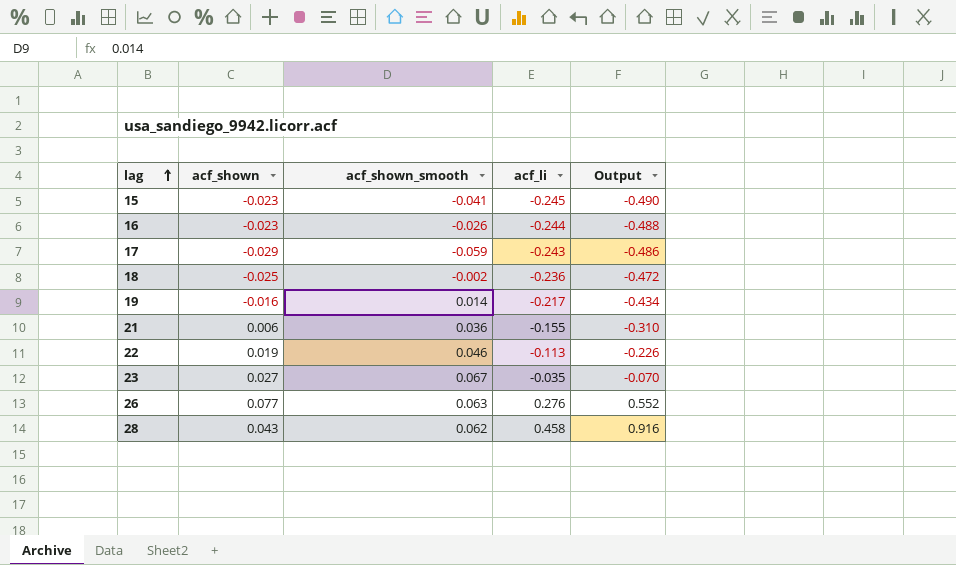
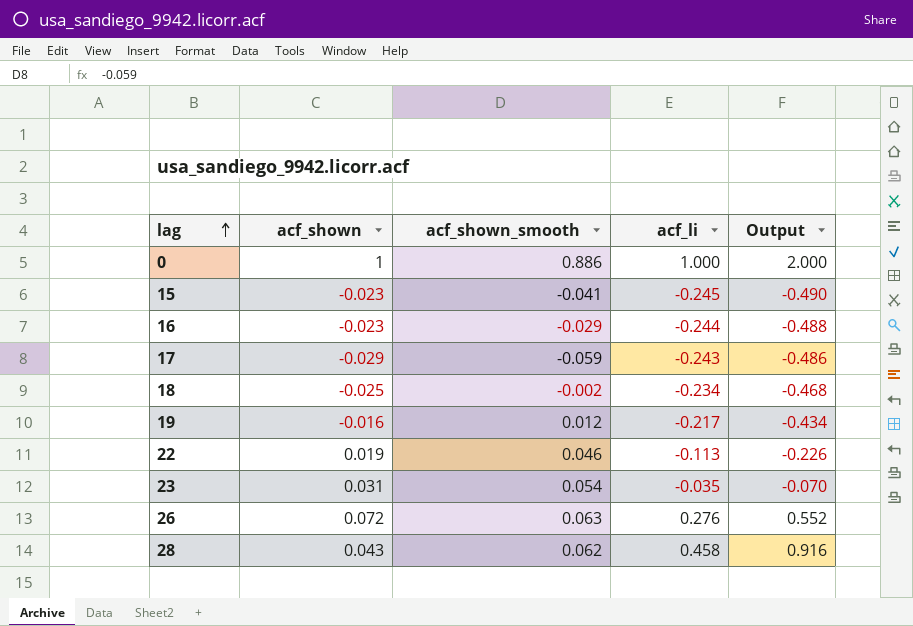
row 21: 0.006 | 0.036 | -0.155 | -0.310 -> none
row 0: none -> 1 | 0.886 | 1.000 | 2.000
16 | acf_shown_smooth: -0.026 -> -0.029
18 | acf_li: -0.236 -> -0.234
18 | Output: -0.472 -> -0.468
19 | acf_shown_smooth: 0.014 -> 0.012
23 | acf_shown: 0.027 -> 0.031
23 | acf_shown_smooth: 0.067 -> 0.054
26 | acf_shown: 0.077 -> 0.072

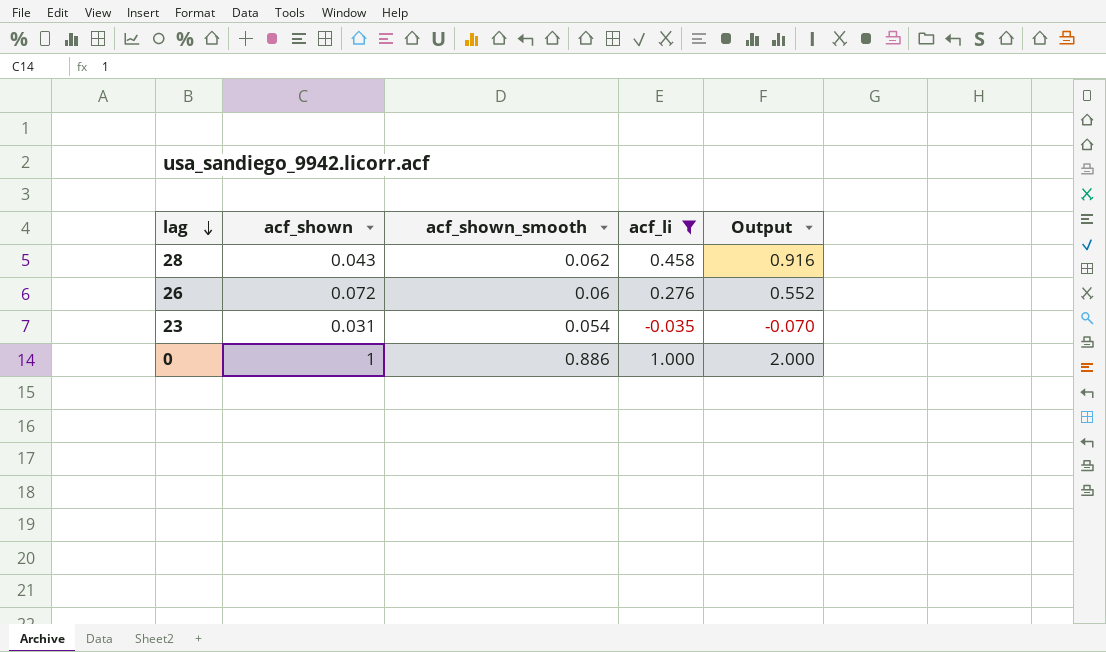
filter: none -> acf_li >= -0.035
row order: lag ascending -> lag descending
26 | acf_shown_smooth: 0.063 -> 0.06

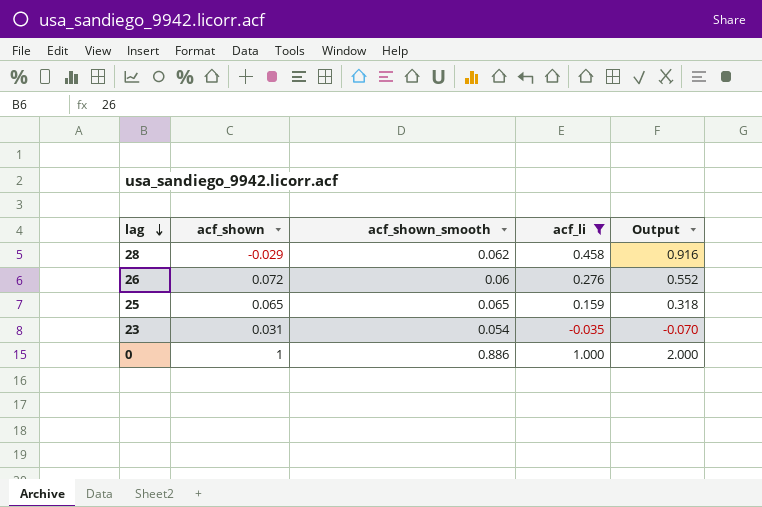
28 | acf_shown: 0.043 -> -0.029
row 25: none -> 0.065 | 0.065 | 0.159 | 0.318

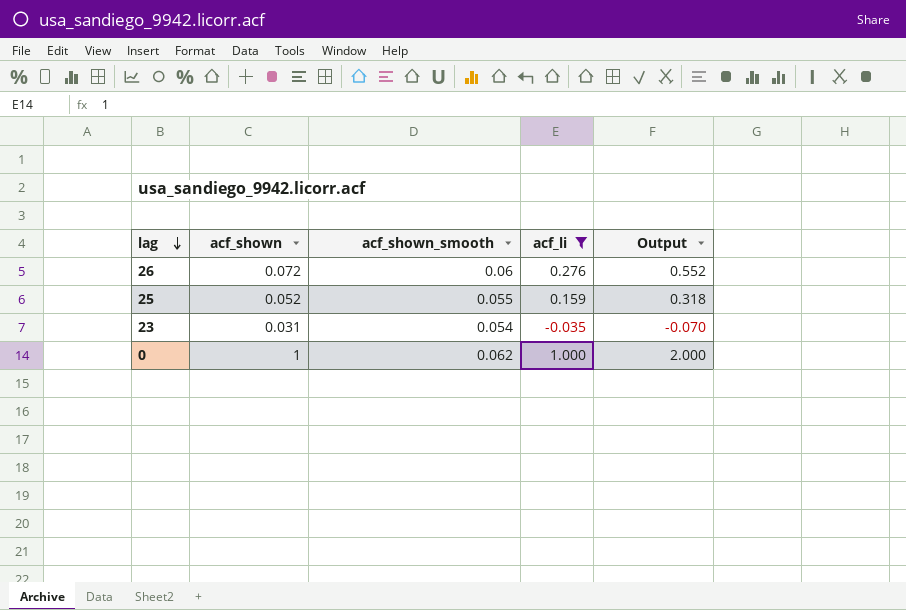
row 28: -0.029 | 0.062 | 0.458 | 0.916 -> none
25 | acf_shown: 0.065 -> 0.052
25 | acf_shown_smooth: 0.065 -> 0.055
0 | acf_shown_smooth: 0.886 -> 0.062

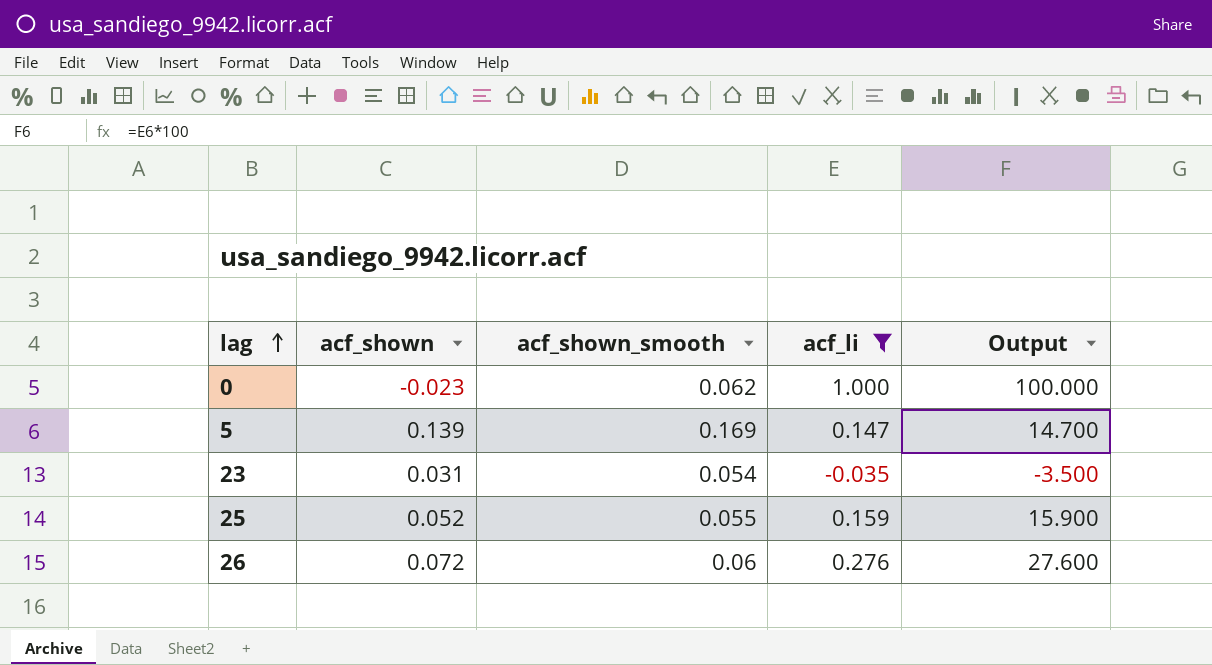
row order: lag descending -> lag ascending
column Output | formula: [acf_li] * 2 -> [acf_li] * 100
0 | acf_shown: 1 -> -0.023
row 5: none -> 0.139 | 0.169 | 0.147 | 14.700

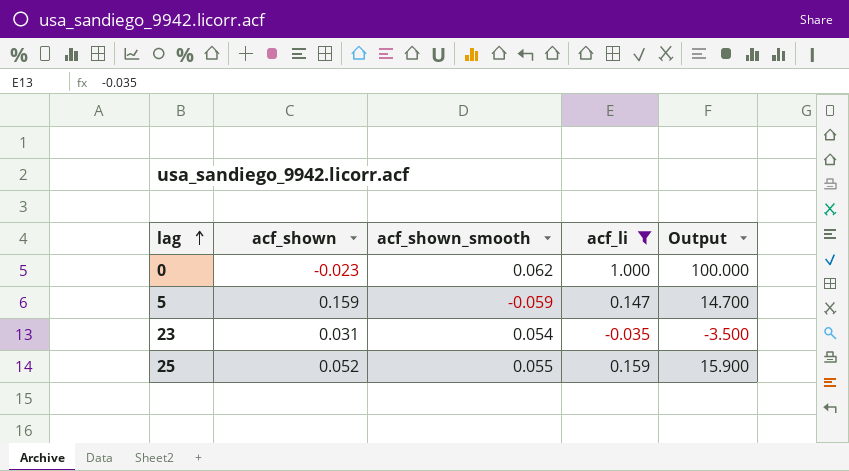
row 26: 0.072 | 0.06 | 0.276 | 27.600 -> none
5 | acf_shown: 0.139 -> 0.159
5 | acf_shown_smooth: 0.169 -> -0.059

